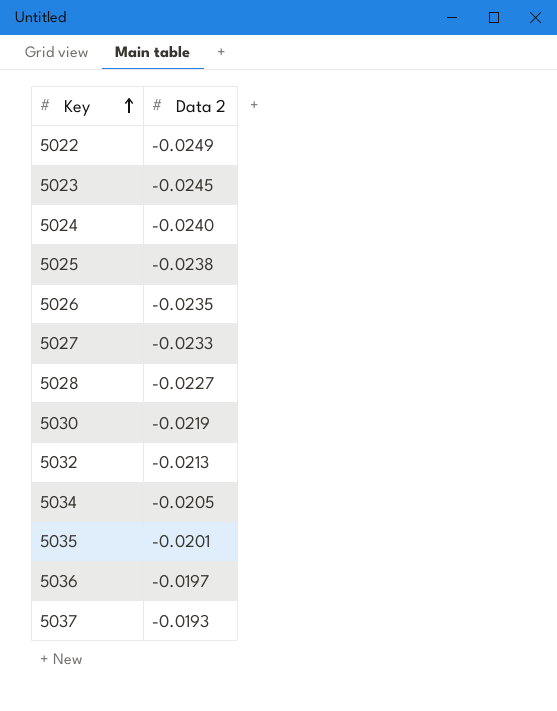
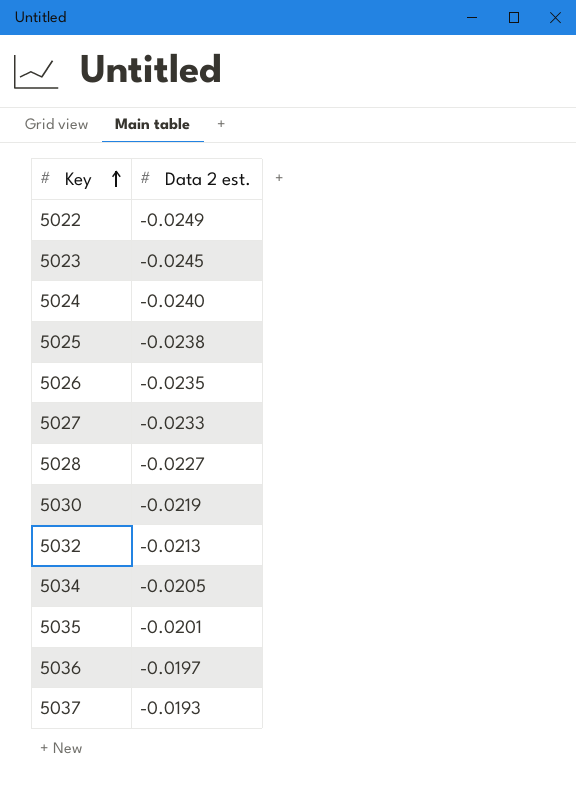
column name: Data 2 -> Data 2 est.

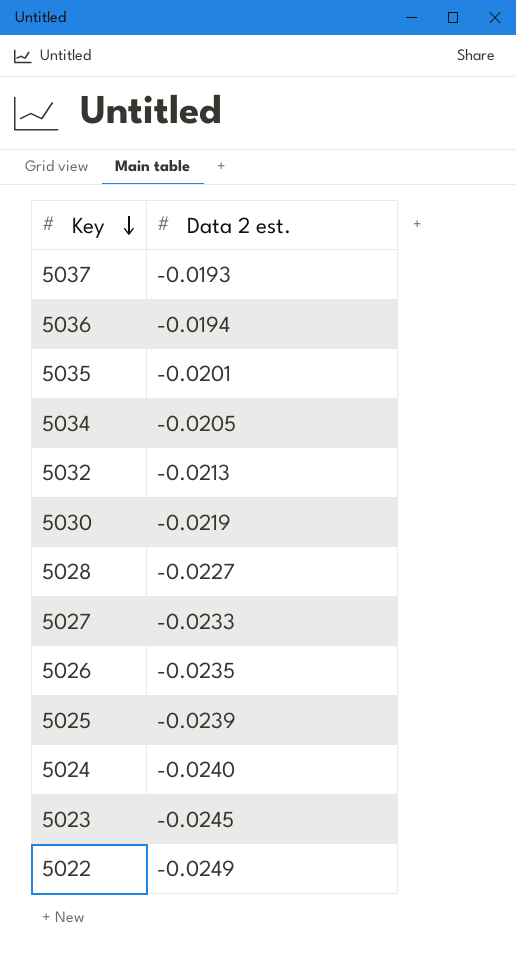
row order: Key ascending -> Key descending
5036 | Data 2 est.: -0.0197 -> -0.0194
5025 | Data 2 est.: -0.0238 -> -0.0239

